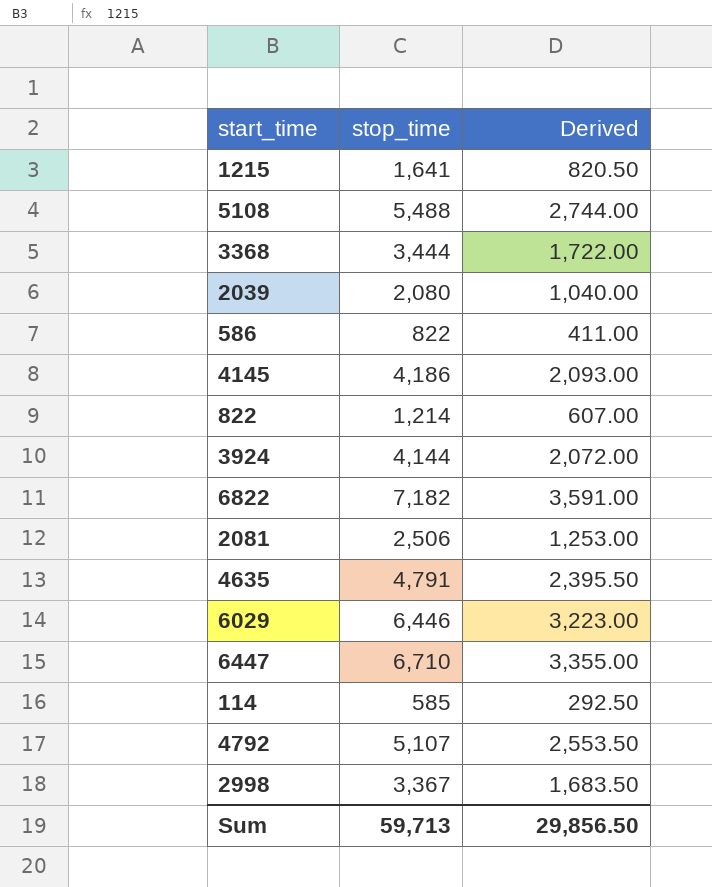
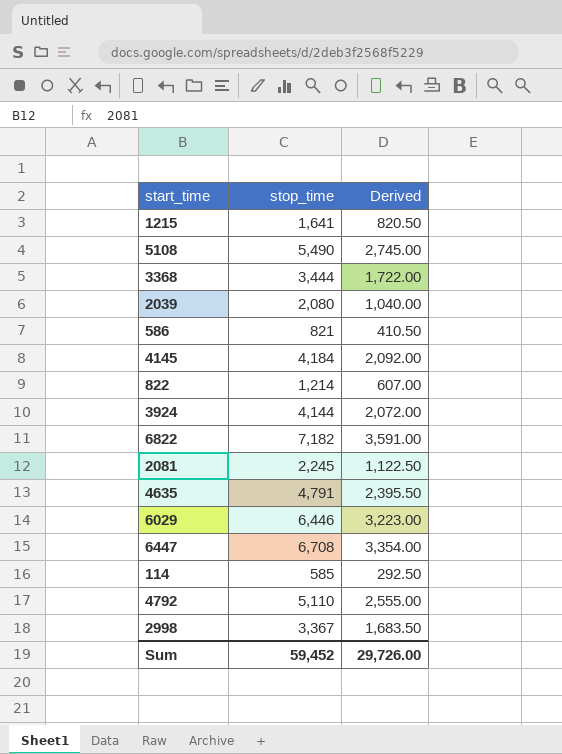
5108 | stop_time: 5,488 -> 5,490
5108 | Derived: 2,744.00 -> 2,745.00
586 | stop_time: 822 -> 821
586 | Derived: 411.00 -> 410.50
4145 | stop_time: 4,186 -> 4,184
4145 | Derived: 2,093.00 -> 2,092.00
2081 | stop_time: 2,506 -> 2,245
2081 | Derived: 1,253.00 -> 1,122.50
6447 | stop_time: 6,710 -> 6,708
6447 | Derived: 3,355.00 -> 3,354.00
4792 | stop_time: 5,107 -> 5,110
4792 | Derived: 2,553.50 -> 2,555.00
Sum | stop_time: 59,713 -> 59,452
Sum | Derived: 29,856.50 -> 29,726.00

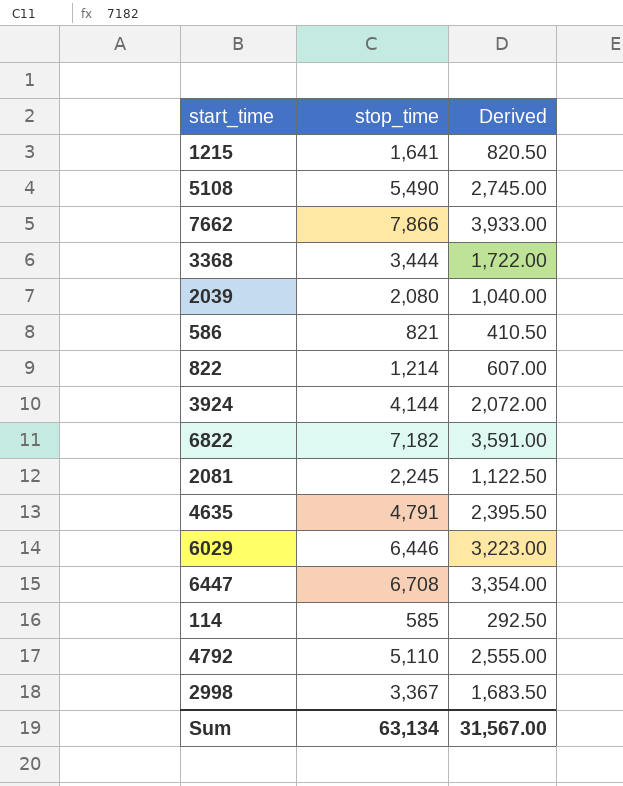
row 4145: 4,184 | 2,092.00 -> none
row 7662: none -> 7,866 | 3,933.00
Sum | stop_time: 59,452 -> 63,134
Sum | Derived: 29,726.00 -> 31,567.00

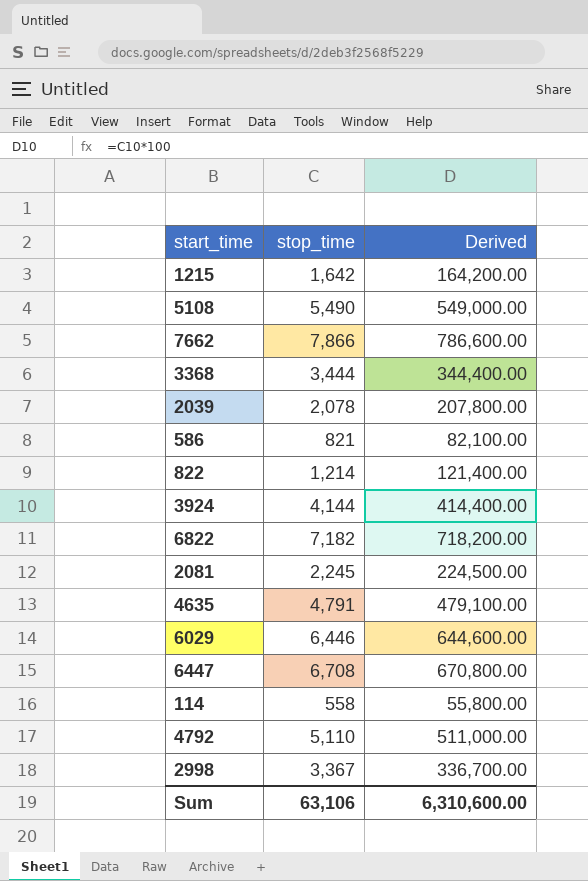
column Derived | formula: [stop_time] * 0.5 -> [stop_time] * 100
1215 | stop_time: 1,641 -> 1,642
2039 | stop_time: 2,080 -> 2,078
114 | stop_time: 585 -> 558
Sum | stop_time: 63,134 -> 63,106
Sum | Derived: 31,567.00 -> 6,310,600.00

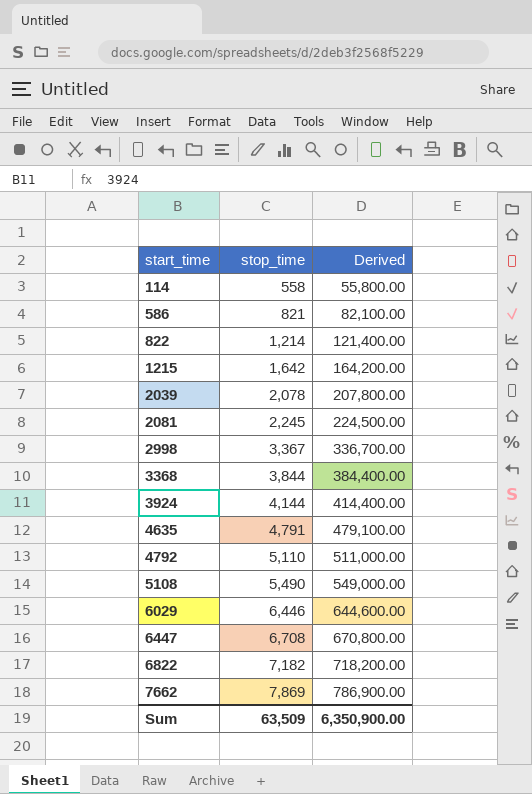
row order: none -> start_time ascending
3368 | stop_time: 3,444 -> 3,844
3368 | Derived: 344,400.00 -> 384,400.00
7662 | stop_time: 7,866 -> 7,869
7662 | Derived: 786,600.00 -> 786,900.00
Sum | stop_time: 63,106 -> 63,509
Sum | Derived: 6,310,600.00 -> 6,350,900.00

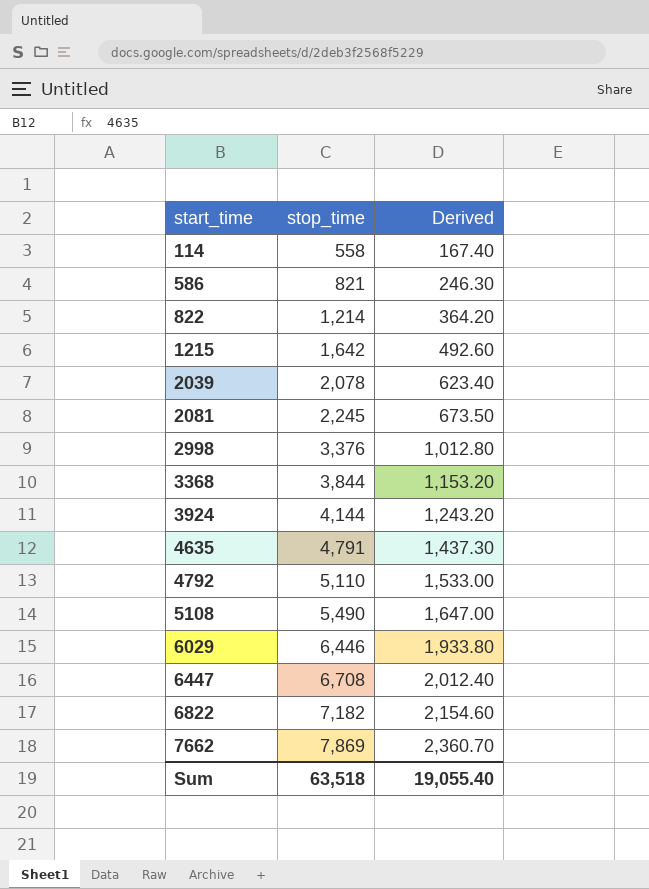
column Derived | formula: [stop_time] * 100 -> [stop_time] * 0.3
2998 | stop_time: 3,367 -> 3,376
Sum | stop_time: 63,509 -> 63,518
Sum | Derived: 6,350,900.00 -> 19,055.40

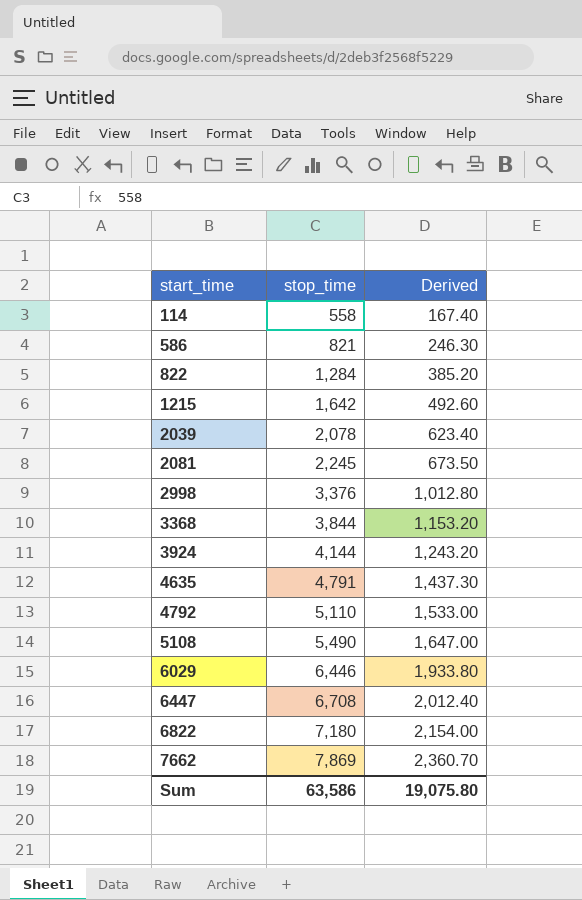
822 | stop_time: 1,214 -> 1,284
822 | Derived: 364.20 -> 385.20
6822 | stop_time: 7,182 -> 7,180
6822 | Derived: 2,154.60 -> 2,154.00
Sum | stop_time: 63,518 -> 63,586
Sum | Derived: 19,055.40 -> 19,075.80

